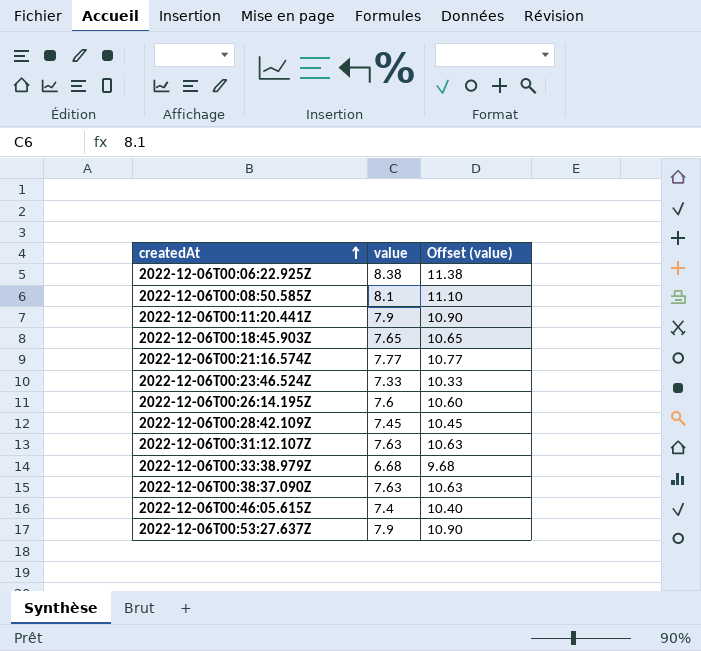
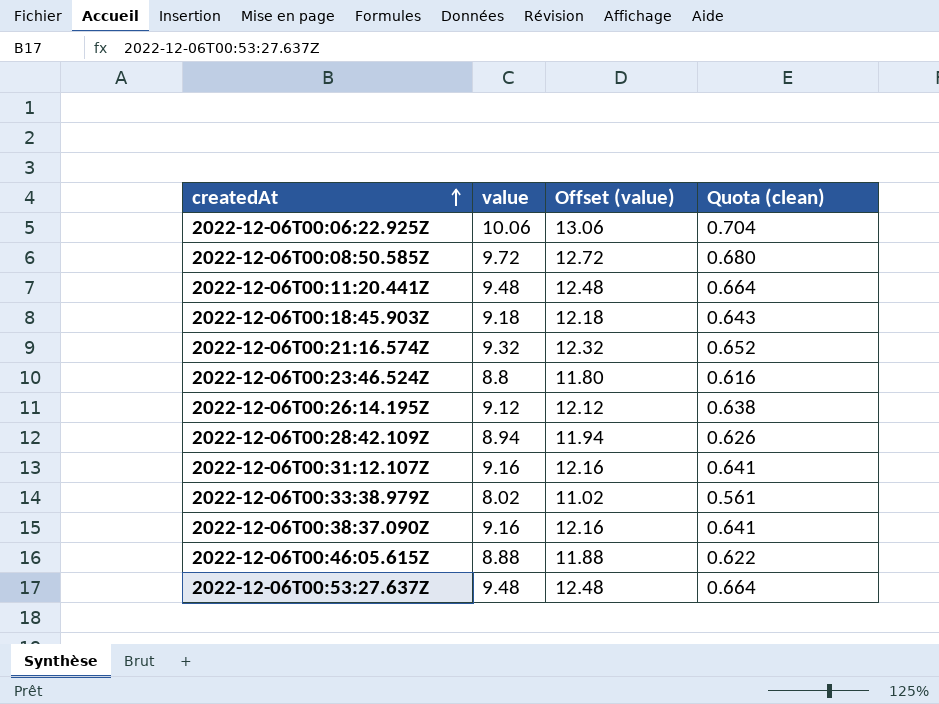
column Quota (clean) | formula: none -> [value] * 0.07
2022-12-06T00:06:22.925Z | value: 8.38 -> 10.06
2022-12-06T00:06:22.925Z | Offset (value): 11.38 -> 13.06
2022-12-06T00:08:50.585Z | value: 8.1 -> 9.72
2022-12-06T00:08:50.585Z | Offset (value): 11.10 -> 12.72
2022-12-06T00:11:20.441Z | value: 7.9 -> 9.48
2022-12-06T00:11:20.441Z | Offset (value): 10.90 -> 12.48
2022-12-06T00:18:45.903Z | value: 7.65 -> 9.18
2022-12-06T00:18:45.903Z | Offset (value): 10.65 -> 12.18
2022-12-06T00:21:16.574Z | value: 7.77 -> 9.32
2022-12-06T00:21:16.574Z | Offset (value): 10.77 -> 12.32
2022-12-06T00:23:46.524Z | value: 7.33 -> 8.8
2022-12-06T00:23:46.524Z | Offset (value): 10.33 -> 11.80
2022-12-06T00:26:14.195Z | value: 7.6 -> 9.12
2022-12-06T00:26:14.195Z | Offset (value): 10.60 -> 12.12
2022-12-06T00:28:42.109Z | value: 7.45 -> 8.94
2022-12-06T00:28:42.109Z | Offset (value): 10.45 -> 11.94
2022-12-06T00:31:12.107Z | value: 7.63 -> 9.16
2022-12-06T00:31:12.107Z | Offset (value): 10.63 -> 12.16
2022-12-06T00:33:38.979Z | value: 6.68 -> 8.02
2022-12-06T00:33:38.979Z | Offset (value): 9.68 -> 11.02
2022-12-06T00:38:37.090Z | value: 7.63 -> 9.16
2022-12-06T00:38:37.090Z | Offset (value): 10.63 -> 12.16
2022-12-06T00:46:05.615Z | value: 7.4 -> 8.88
2022-12-06T00:46:05.615Z | Offset (value): 10.40 -> 11.88
2022-12-06T00:53:27.637Z | value: 7.9 -> 9.48
2022-12-06T00:53:27.637Z | Offset (value): 10.90 -> 12.48

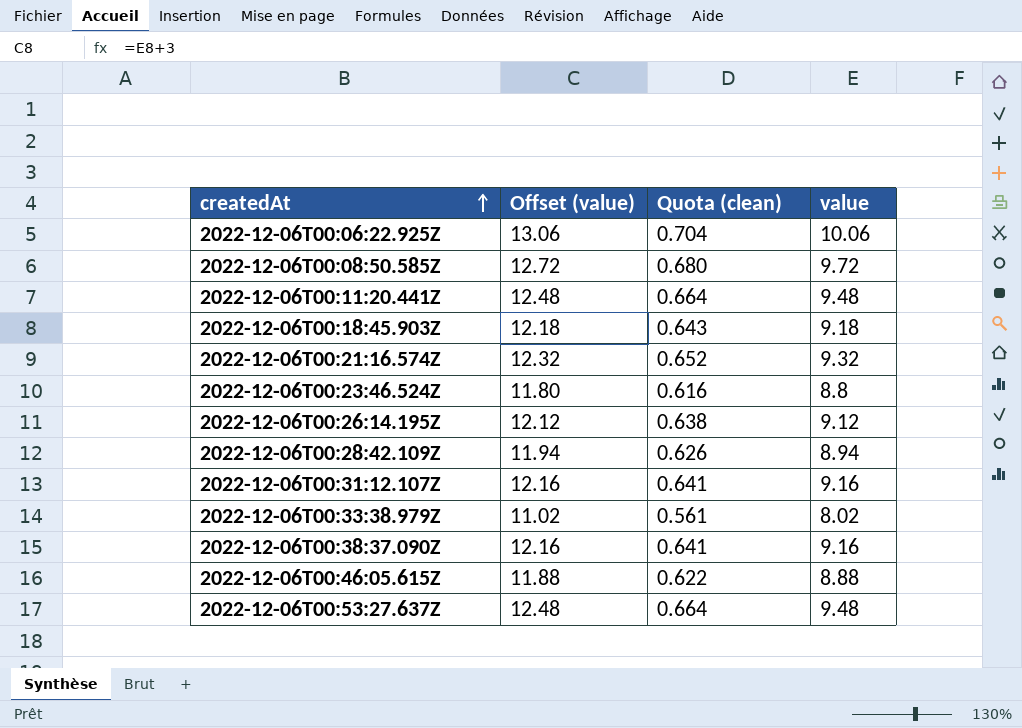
column value | position: 2 -> 4

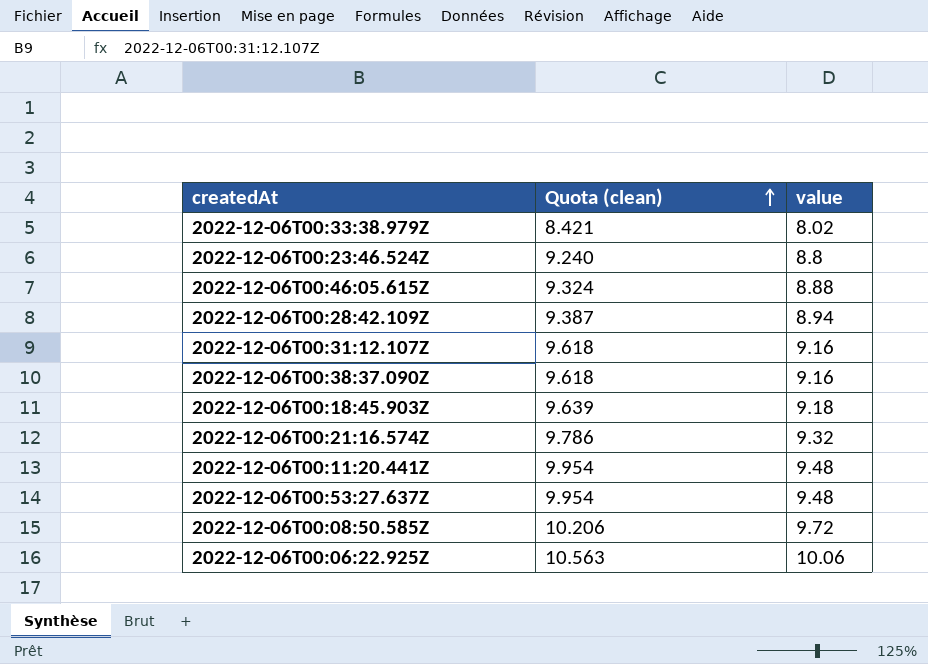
row order: createdAt ascending -> Quota (clean) ascending
column Offset (value) | formula: [value] + 3 -> none
column Quota (clean) | formula: [value] * 0.07 -> [value] * 1.05
row 2022-12-06T00:26:14.195Z: 12.12 | 0.638 | 9.12 -> none

